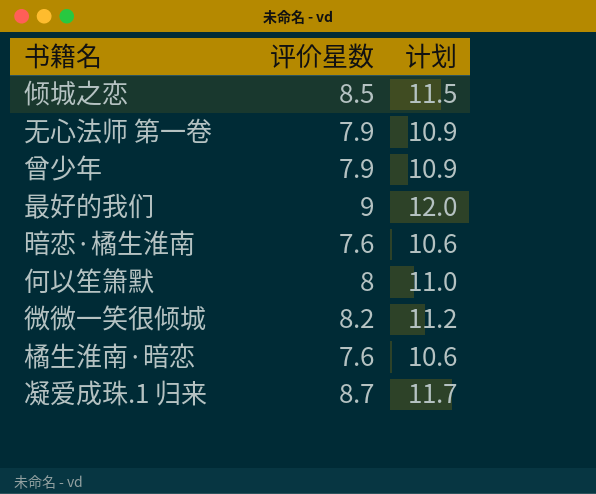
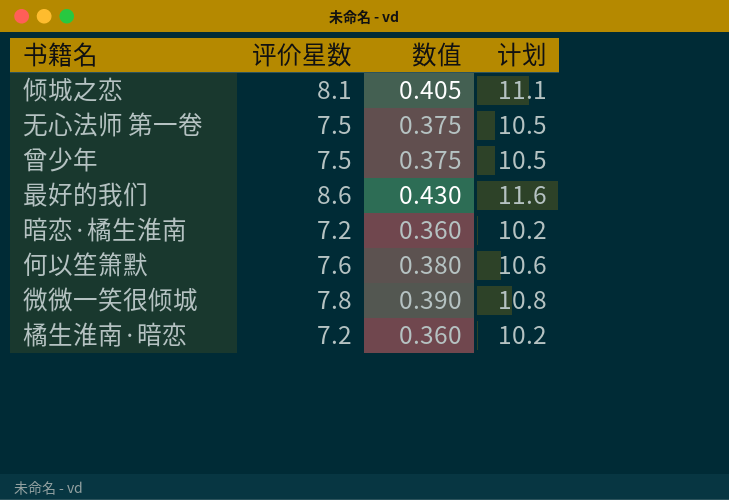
column 数值 | formula: none -> [评价星数] * 0.05
row 凝爱成珠.1 归来: 8.7 | 11.7 -> none
倾城之恋 | 评价星数: 8.5 -> 8.1
倾城之恋 | 计划: 11.5 -> 11.1
无心法师 第一卷 | 评价星数: 7.9 -> 7.5
无心法师 第一卷 | 计划: 10.9 -> 10.5
曾少年 | 评价星数: 7.9 -> 7.5
曾少年 | 计划: 10.9 -> 10.5
最好的我们 | 评价星数: 9 -> 8.6
最好的我们 | 计划: 12.0 -> 11.6
暗恋·橘生淮南 | 评价星数: 7.6 -> 7.2
暗恋·橘生淮南 | 计划: 10.6 -> 10.2
何以笙箫默 | 评价星数: 8 -> 7.6
何以笙箫默 | 计划: 11.0 -> 10.6
微微一笑很倾城 | 评价星数: 8.2 -> 7.8
微微一笑很倾城 | 计划: 11.2 -> 10.8
橘生淮南·暗恋 | 评价星数: 7.6 -> 7.2
橘生淮南·暗恋 | 计划: 10.6 -> 10.2

